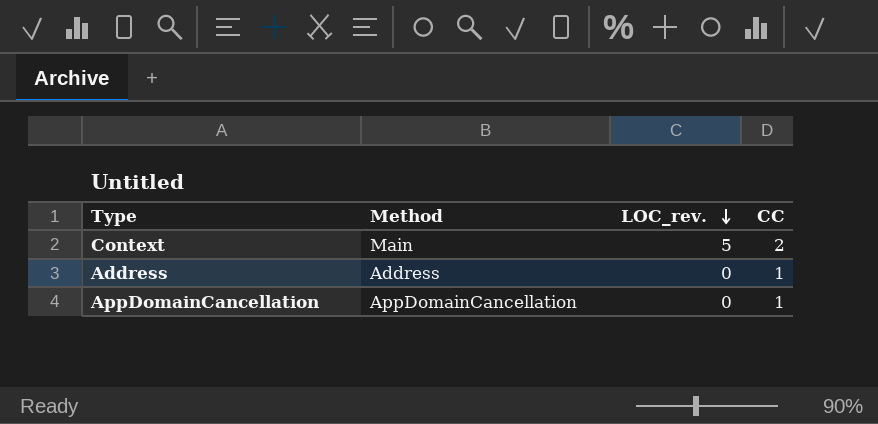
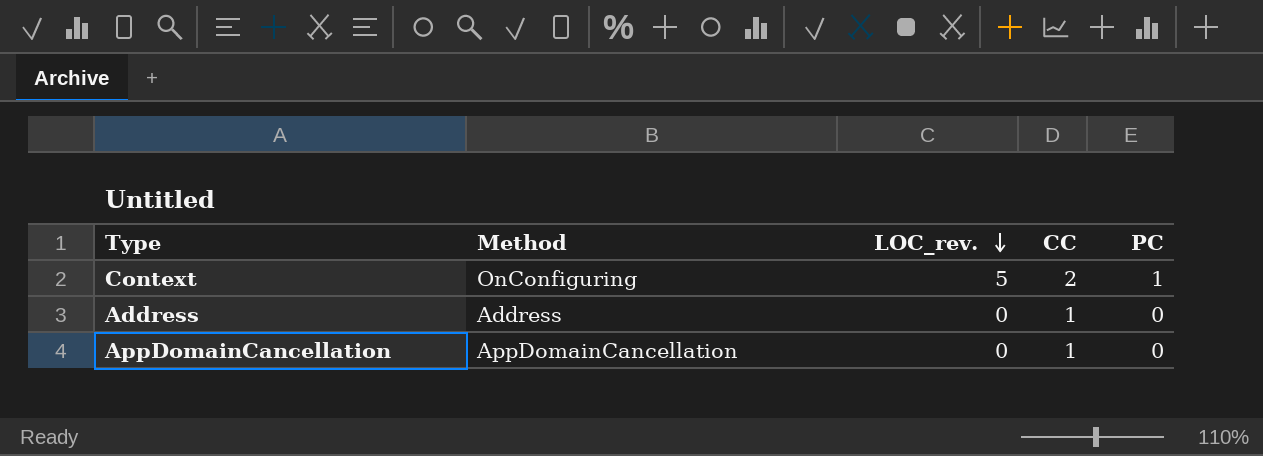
column PC | position: none -> 5
Context | Method: Main -> OnConfiguring

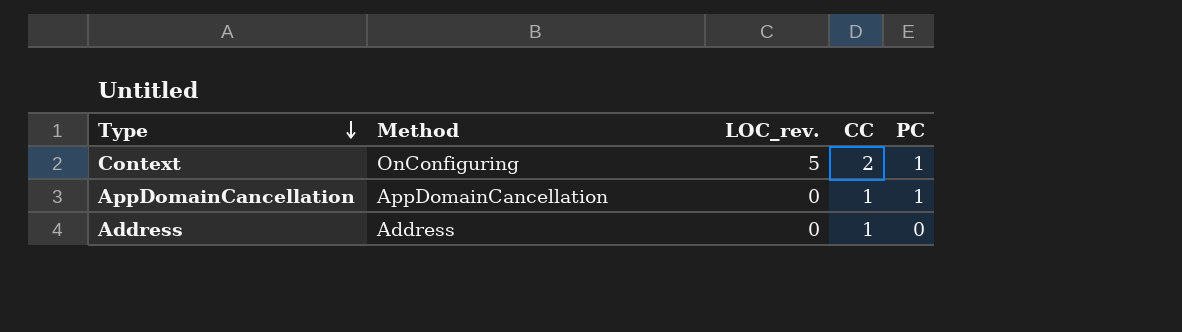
row order: LOC_rev. descending -> Type descending
AppDomainCancellation | PC: 0 -> 1

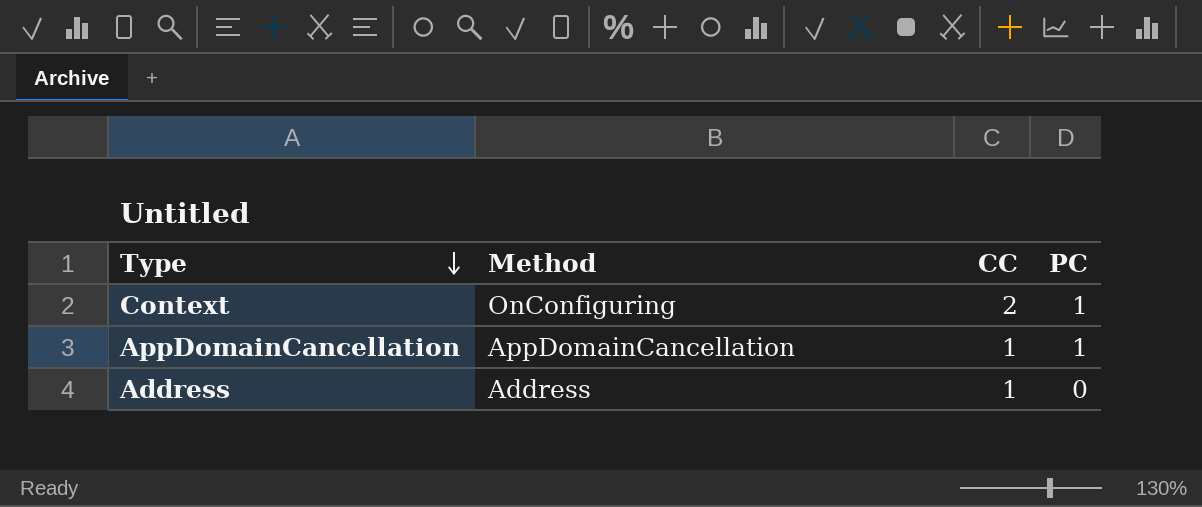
column LOC_rev. | position: 3 -> none

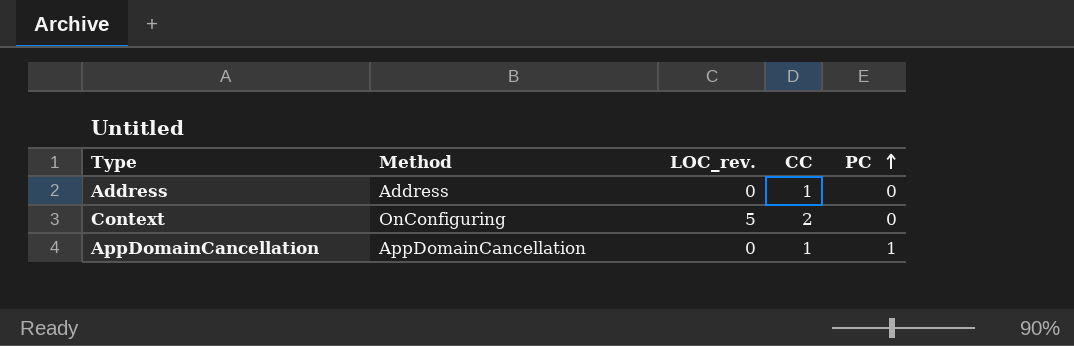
row order: Type descending -> PC ascending
column LOC_rev. | position: none -> 3
Context | PC: 1 -> 0

